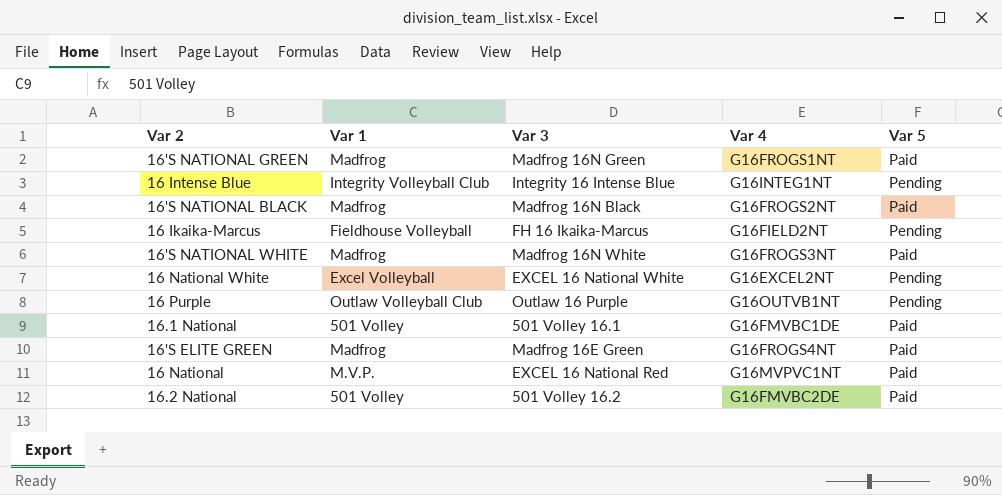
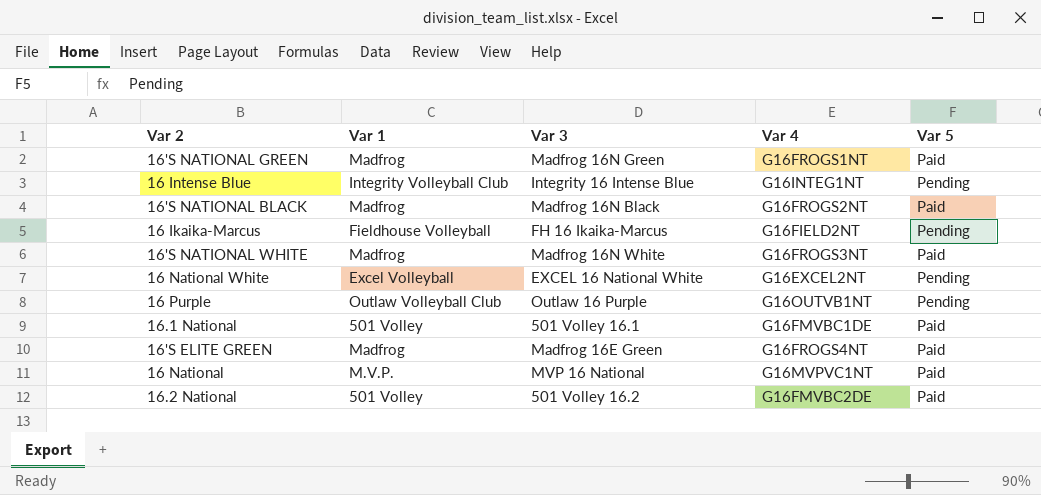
16 National | Var 3: EXCEL 16 National Red -> MVP 16 National

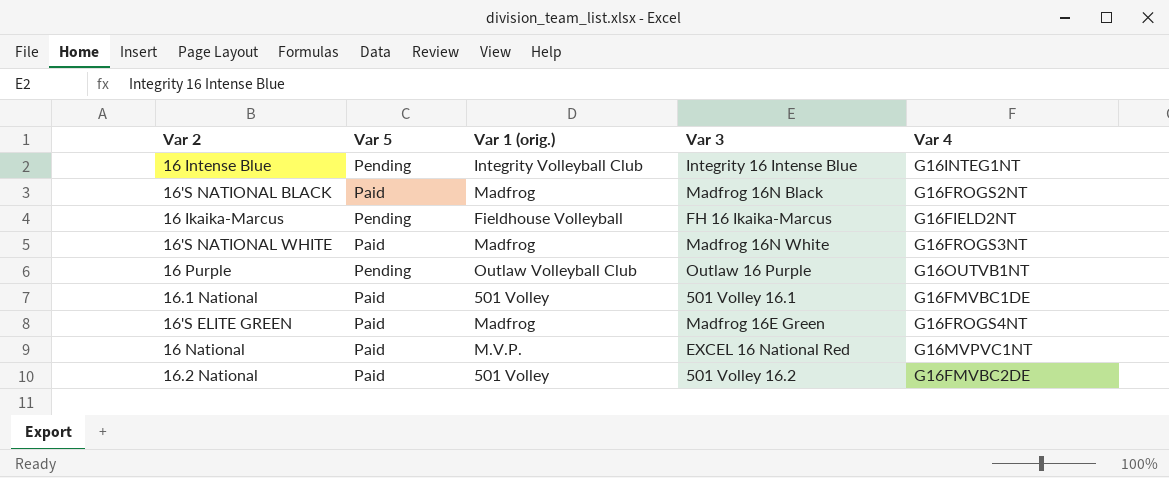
column Var 5 | position: 5 -> 2
column name: Var 1 -> Var 1 (orig.)
row 16'S NATIONAL GREEN: Madfrog | Madfrog 16N Green | G16FROGS1NT | Paid -> none
row 16 National White: Excel Volleyball | EXCEL 16 National White | G16EXCEL2NT | Pending -> none
16 National | Var 3: MVP 16 National -> EXCEL 16 National Red

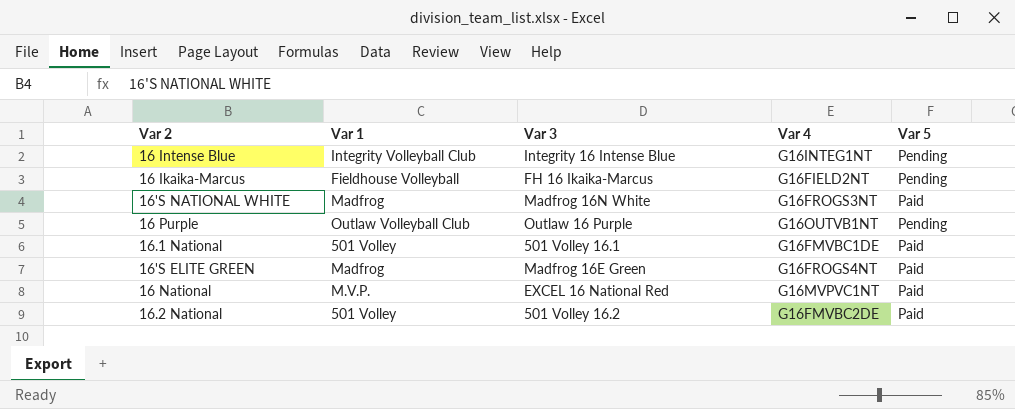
column name: Var 1 (orig.) -> Var 1
column Var 5 | position: 2 -> 5
row 16'S NATIONAL BLACK: Paid | Madfrog | Madfrog 16N Black | G16FROGS2NT -> none

